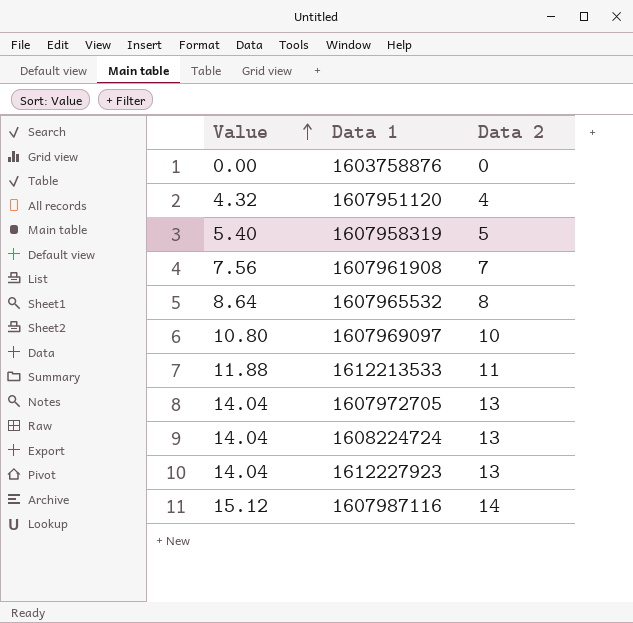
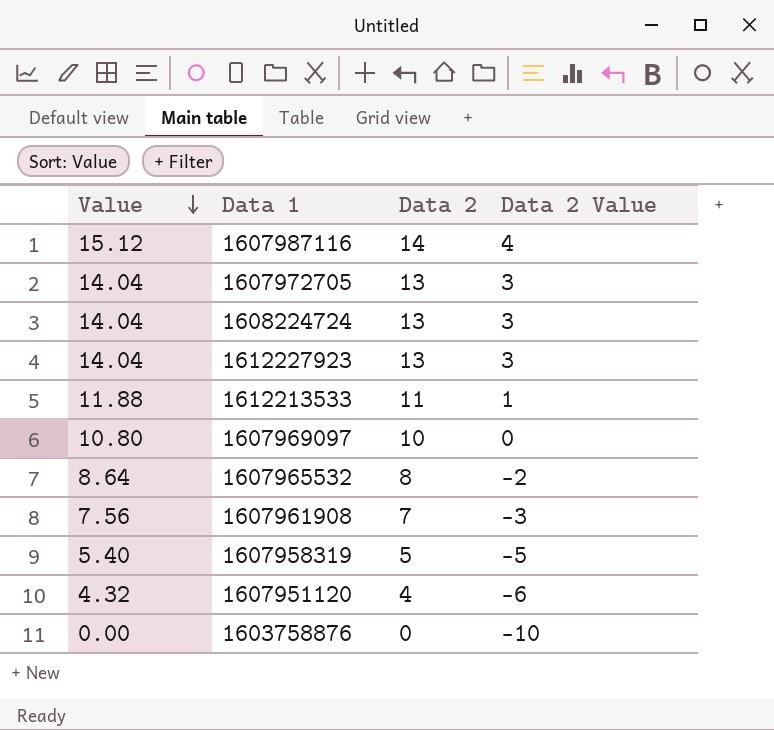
row order: Value ascending -> Value descending
column Data 2 Value | formula: none -> [Data 2] - 10

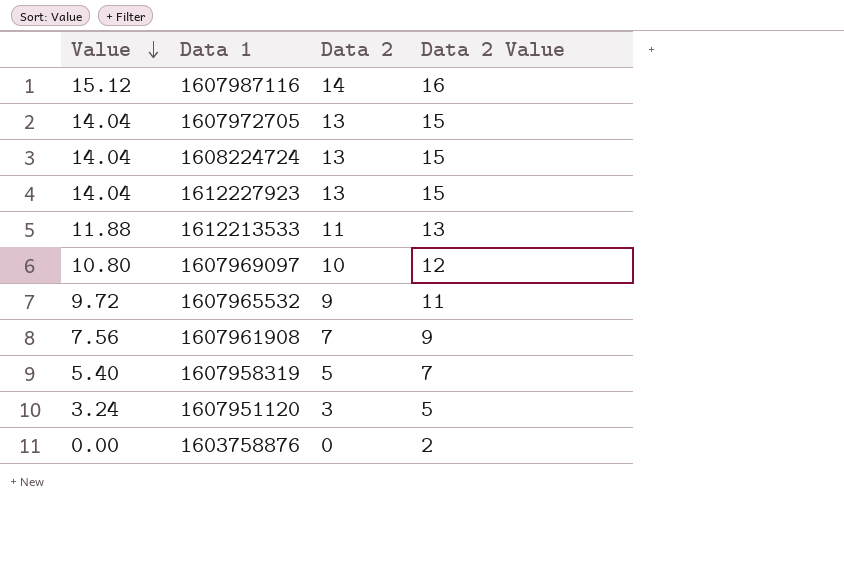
column Data 2 Value | formula: [Data 2] - 10 -> [Data 2] + 2
1607965532 | Value: 8.64 -> 9.72
1607965532 | Data 2: 8 -> 9
1607951120 | Value: 4.32 -> 3.24
1607951120 | Data 2: 4 -> 3

